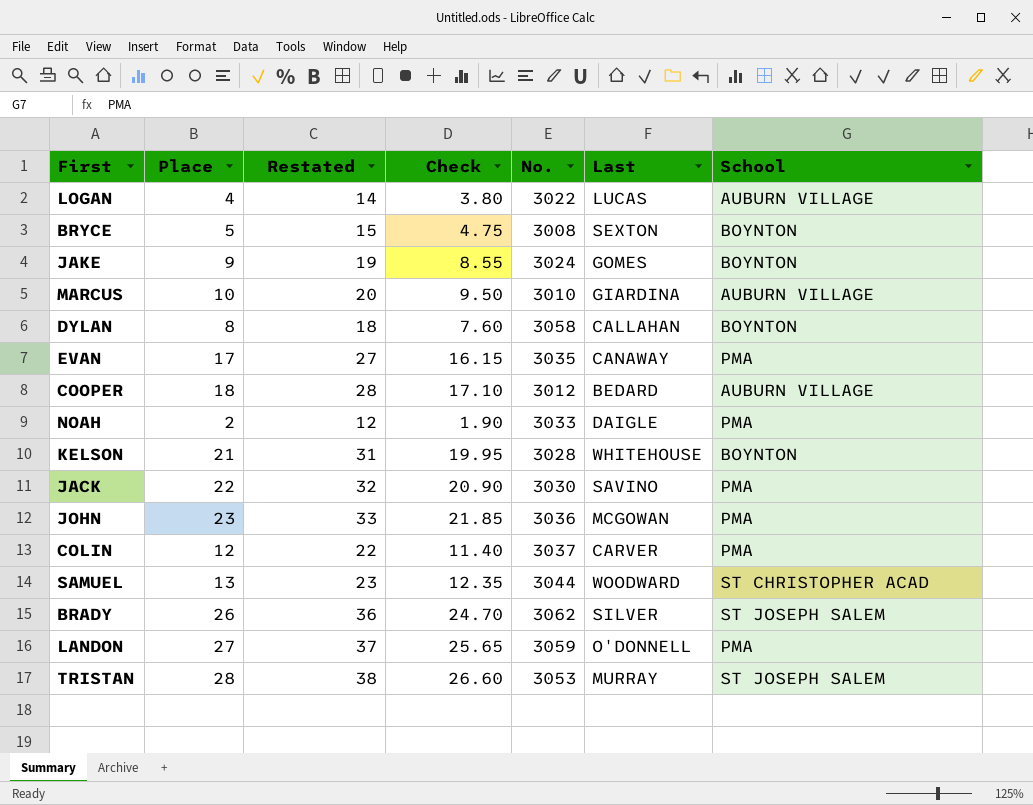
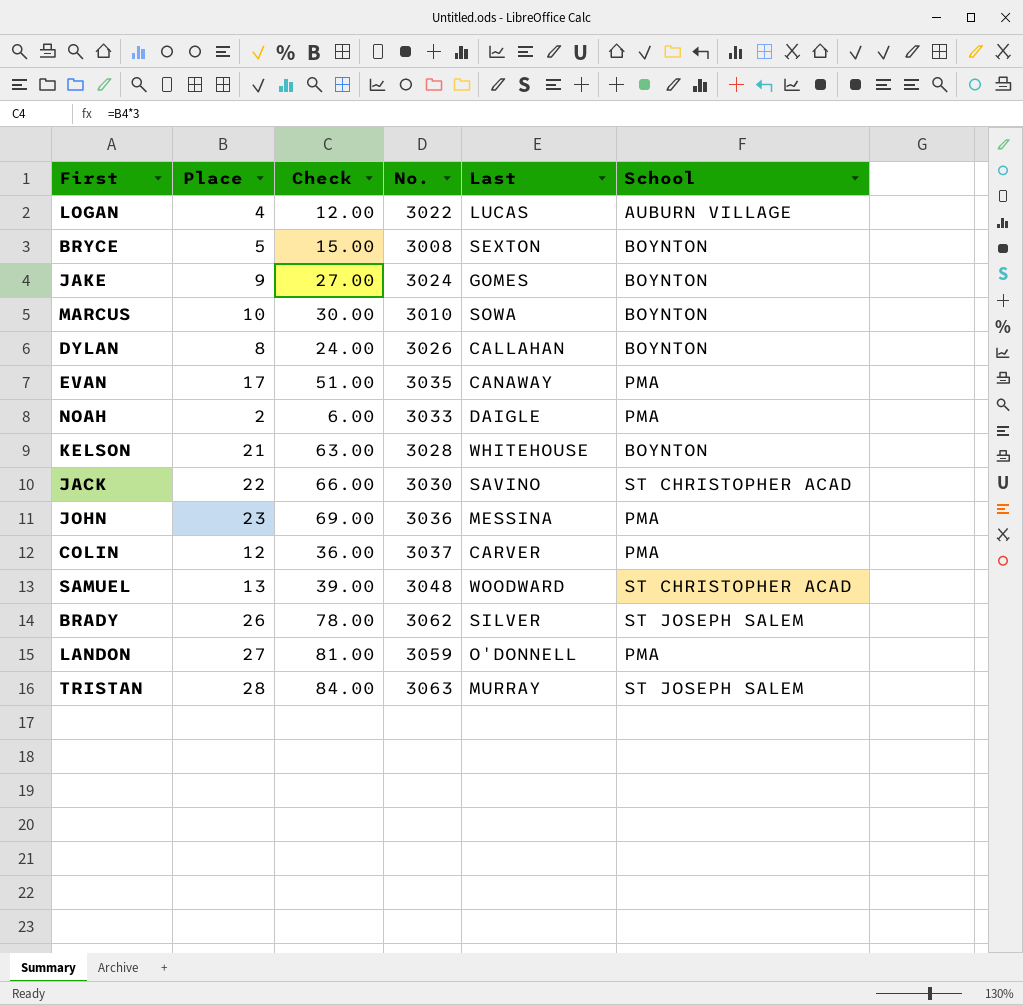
column Restated | formula: [Place] + 10 -> none
column Check | formula: [Place] * 0.95 -> [Place] * 3
row COOPER: 18 | 28 | 17.10 | 3012 | BEDARD | AUBURN VILLAGE -> none
MARCUS | Last: GIARDINA -> SOWA
MARCUS | School: AUBURN VILLAGE -> BOYNTON
DYLAN | No.: 3058 -> 3026
JACK | School: PMA -> ST CHRISTOPHER ACAD
JOHN | Last: MCGOWAN -> MESSINA
SAMUEL | No.: 3044 -> 3048
TRISTAN | No.: 3053 -> 3063

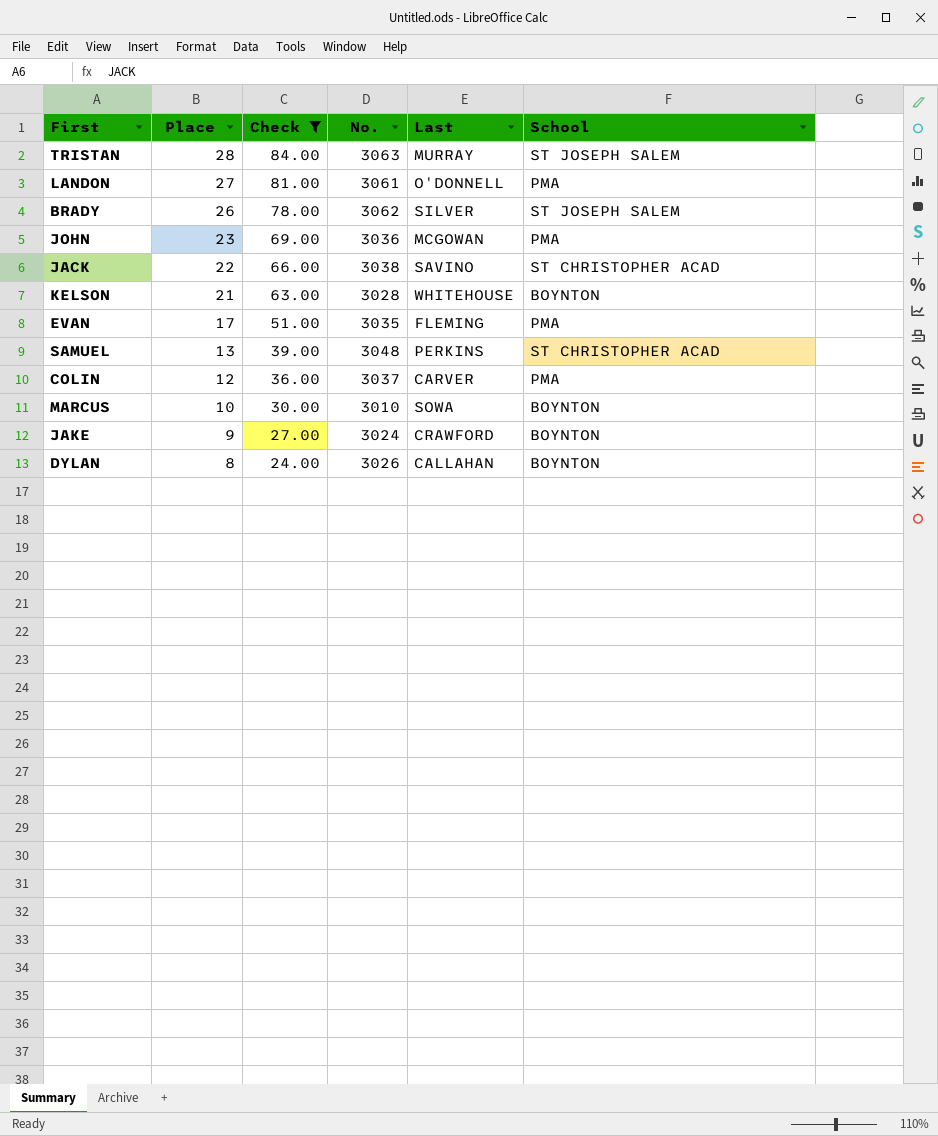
filter: none -> Check >= 24.00
row order: none -> Place descending
LANDON | No.: 3059 -> 3061
JOHN | Last: MESSINA -> MCGOWAN
JACK | No.: 3030 -> 3038
EVAN | Last: CANAWAY -> FLEMING
SAMUEL | Last: WOODWARD -> PERKINS
JAKE | Last: GOMES -> CRAWFORD

